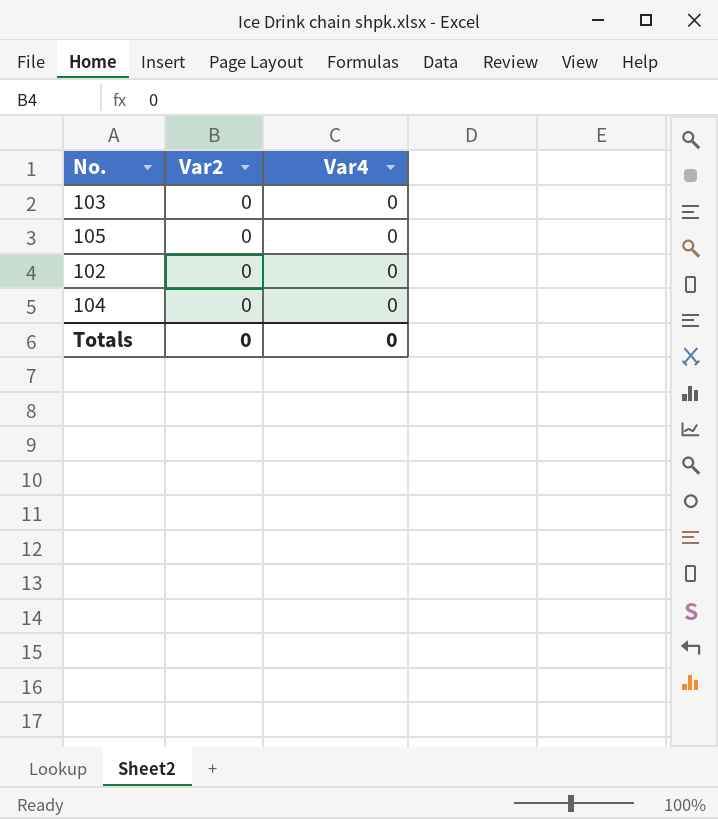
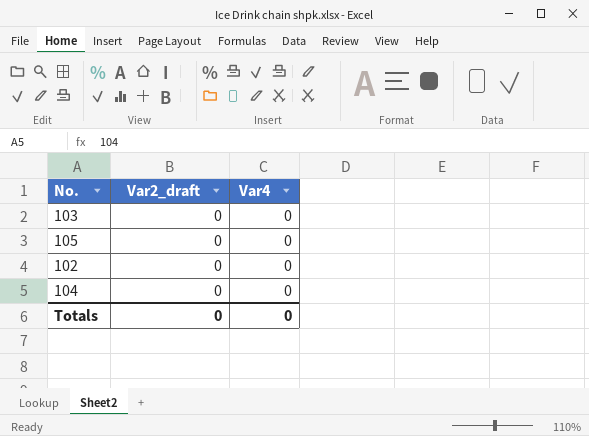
column name: Var2 -> Var2_draft

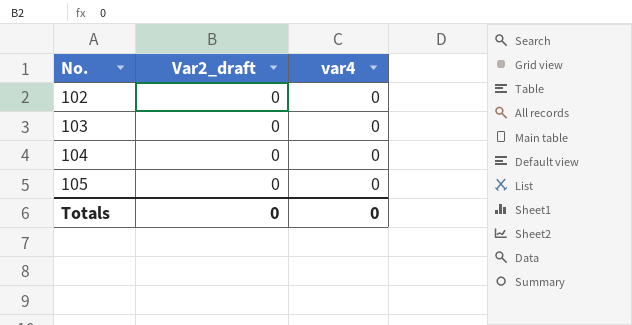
row order: none -> No. ascending
column name: Var4 -> var4

